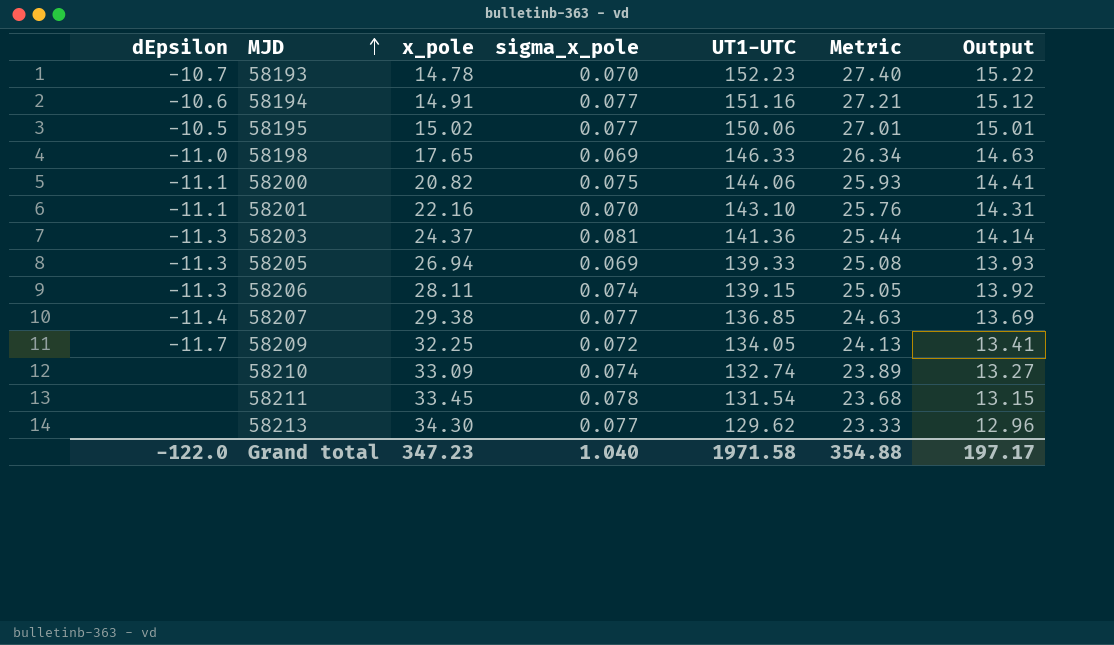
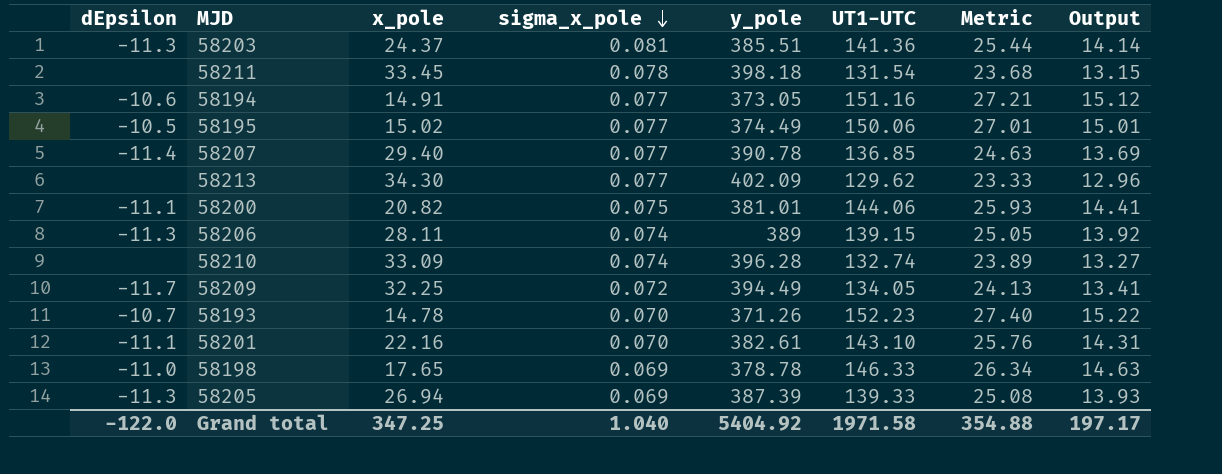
row order: MJD ascending -> sigma_x_pole descending
column y_pole | position: none -> 5
58207 | x_pole: 29.38 -> 29.40
Grand total | x_pole: 347.23 -> 347.25

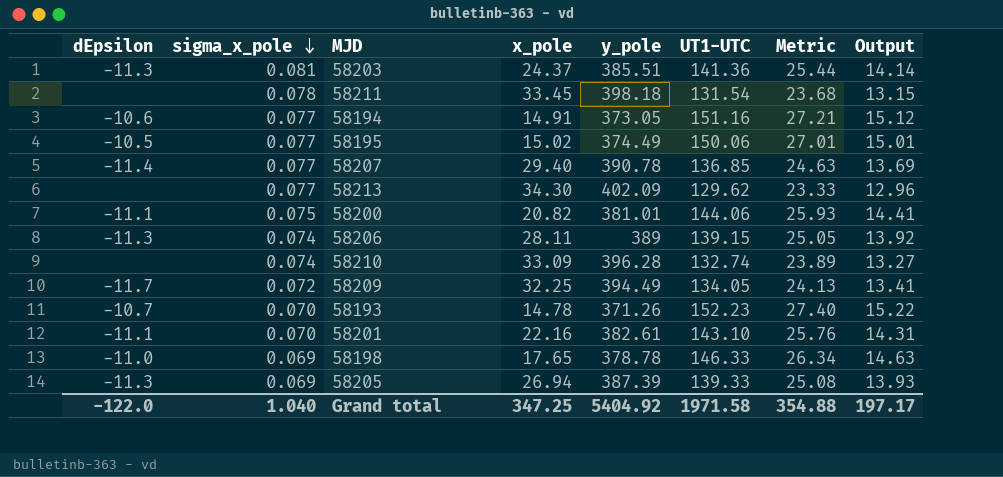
column sigma_x_pole | position: 4 -> 2

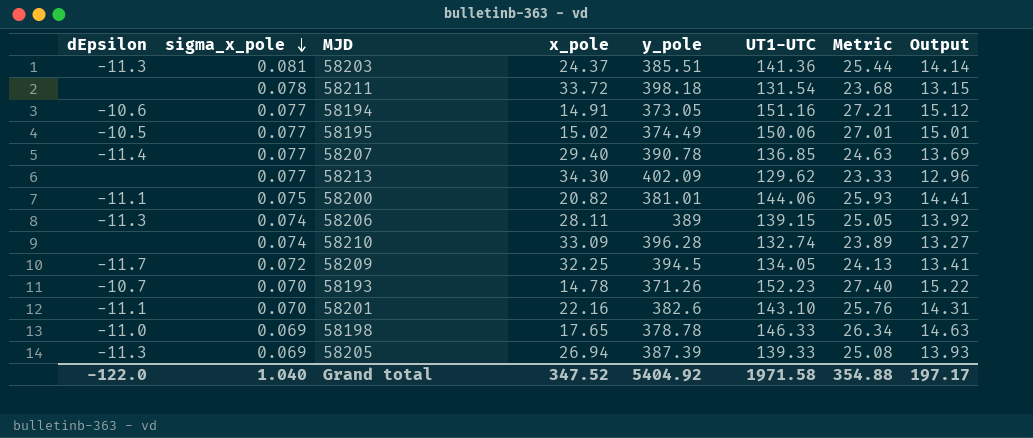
58211 | x_pole: 33.45 -> 33.72
58209 | y_pole: 394.49 -> 394.5
58201 | y_pole: 382.61 -> 382.6
Grand total | x_pole: 347.25 -> 347.52

